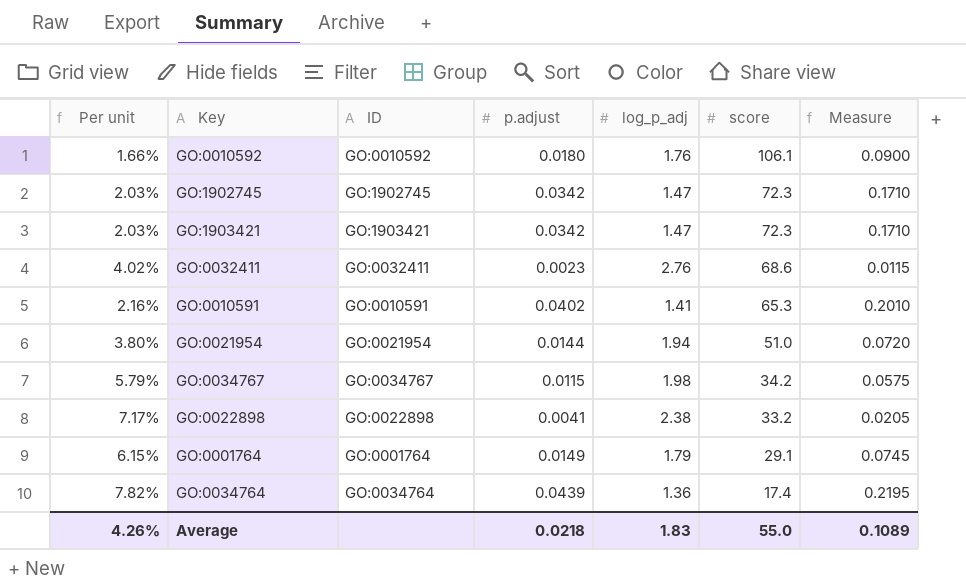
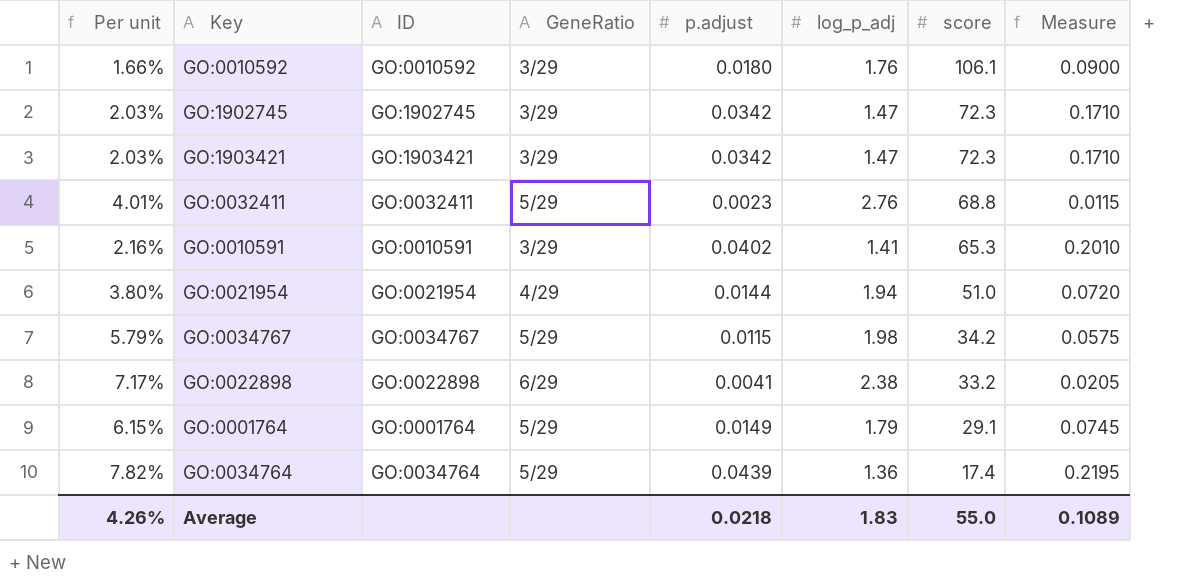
column GeneRatio | position: none -> 4
GO:0032411 | Per unit: 4.02% -> 4.01%
GO:0032411 | score: 68.6 -> 68.8

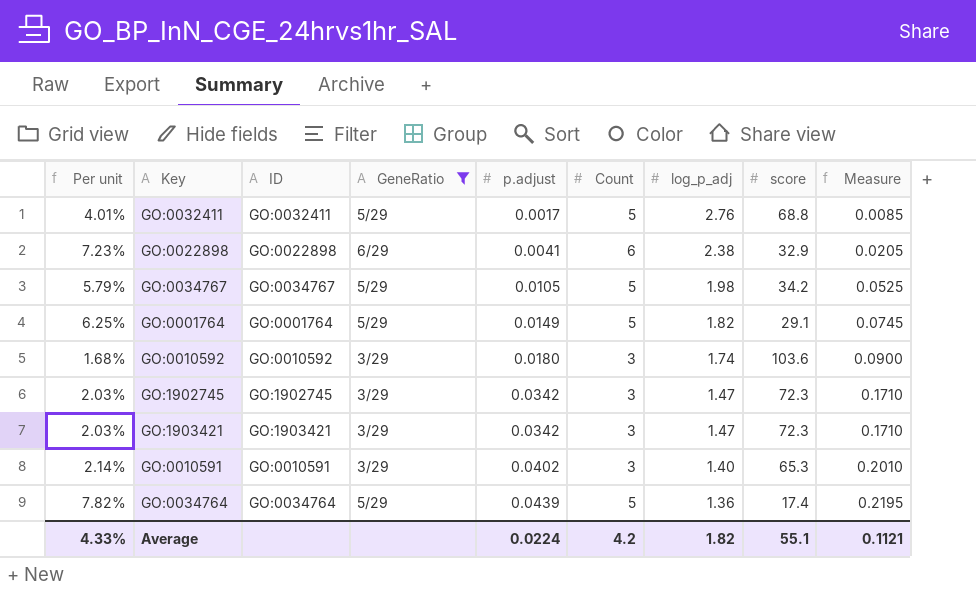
filter: none -> GeneRatio != 4/29
row order: score descending -> p.adjust ascending
column Count | position: none -> 6
GO:0032411 | p.adjust: 0.0023 -> 0.0017
GO:0032411 | Measure: 0.0115 -> 0.0085
GO:0022898 | Per unit: 7.17% -> 7.23%
GO:0022898 | score: 33.2 -> 32.9
GO:0034767 | p.adjust: 0.0115 -> 0.0105
GO:0034767 | Measure: 0.0575 -> 0.0525
GO:0001764 | Per unit: 6.15% -> 6.25%
GO:0001764 | log_p_adj: 1.79 -> 1.82
GO:0010592 | Per unit: 1.66% -> 1.68%
GO:0010592 | log_p_adj: 1.76 -> 1.74
GO:0010592 | score: 106.1 -> 103.6
GO:0010591 | Per unit: 2.16% -> 2.14%
GO:0010591 | log_p_adj: 1.41 -> 1.40
Average | Per unit: 4.26% -> 4.33%
Average | p.adjust: 0.0218 -> 0.0224
Average | log_p_adj: 1.83 -> 1.82
Average | score: 55.0 -> 55.1
Average | Measure: 0.1089 -> 0.1121

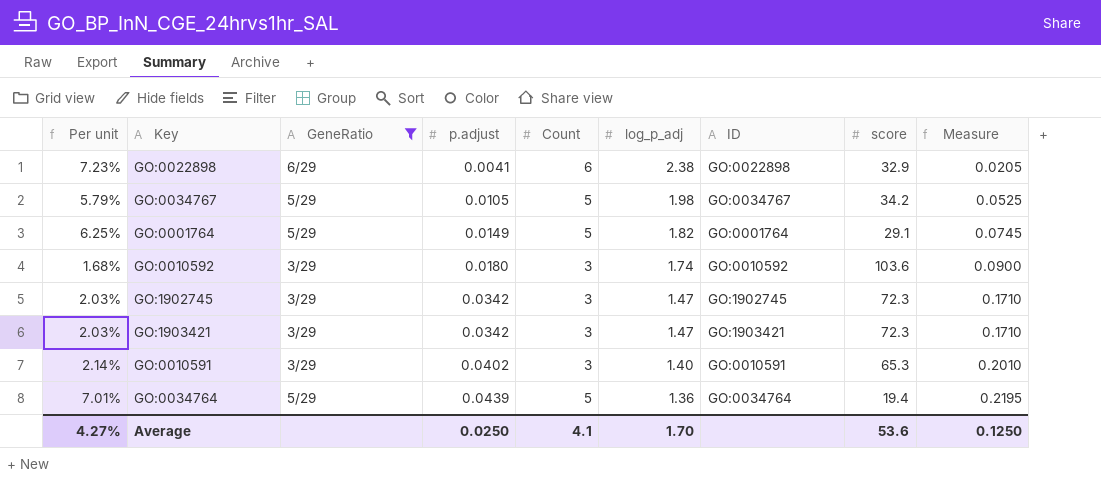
column ID | position: 3 -> 7
row GO:0032411: 4.01% | GO:0032411 | 5/29 | 0.0017 | 5 | 2.76 | 68.8 | 0.0085 -> none
GO:0034764 | Per unit: 7.82% -> 7.01%
GO:0034764 | score: 17.4 -> 19.4
Average | Per unit: 4.33% -> 4.27%
Average | p.adjust: 0.0224 -> 0.0250
Average | Count: 4.2 -> 4.1
Average | log_p_adj: 1.82 -> 1.70
Average | score: 55.1 -> 53.6
Average | Measure: 0.1121 -> 0.1250

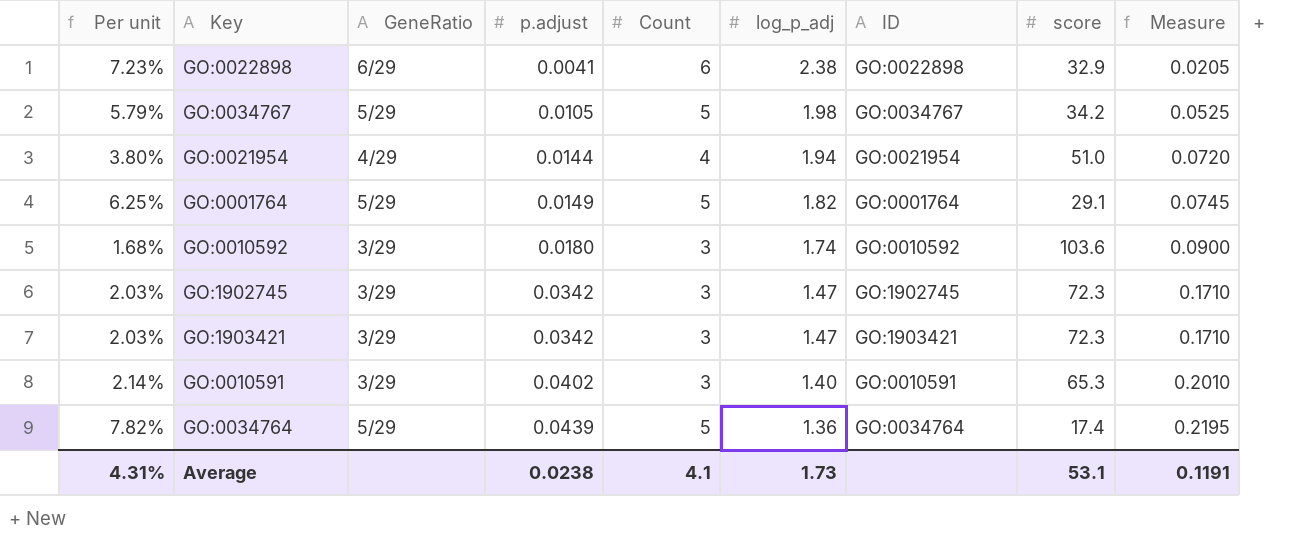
filter: GeneRatio != 4/29 -> none
GO:0034764 | Per unit: 7.01% -> 7.82%
GO:0034764 | score: 19.4 -> 17.4
Average | Per unit: 4.27% -> 4.31%
Average | p.adjust: 0.0250 -> 0.0238
Average | log_p_adj: 1.70 -> 1.73
Average | score: 53.6 -> 53.1
Average | Measure: 0.1250 -> 0.1191

